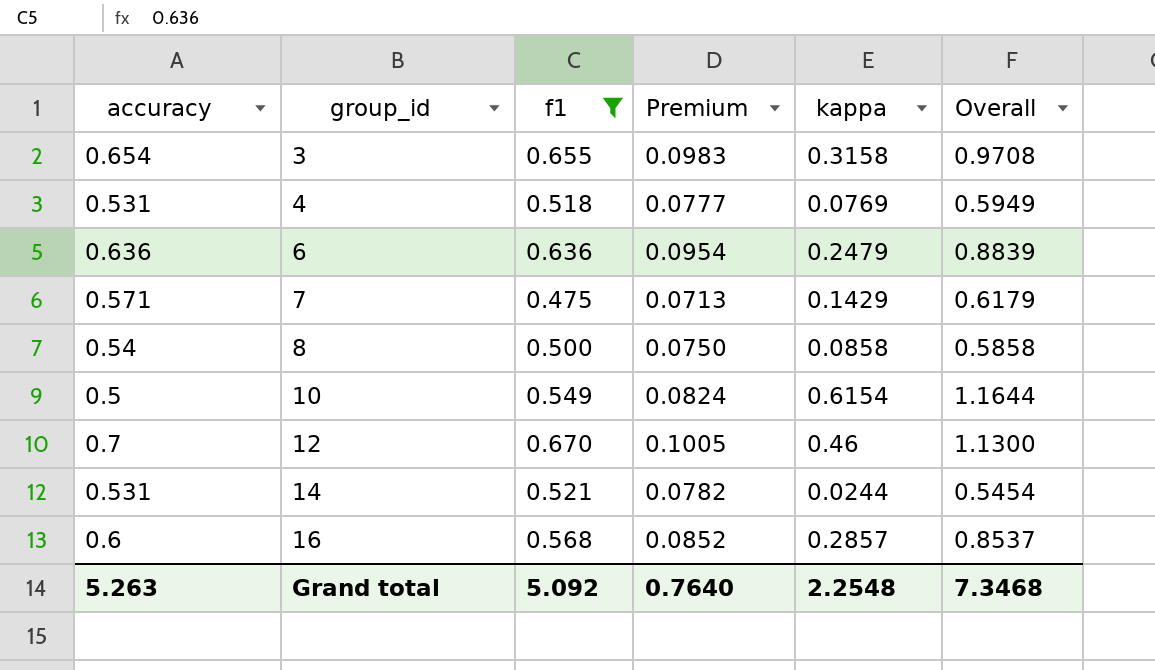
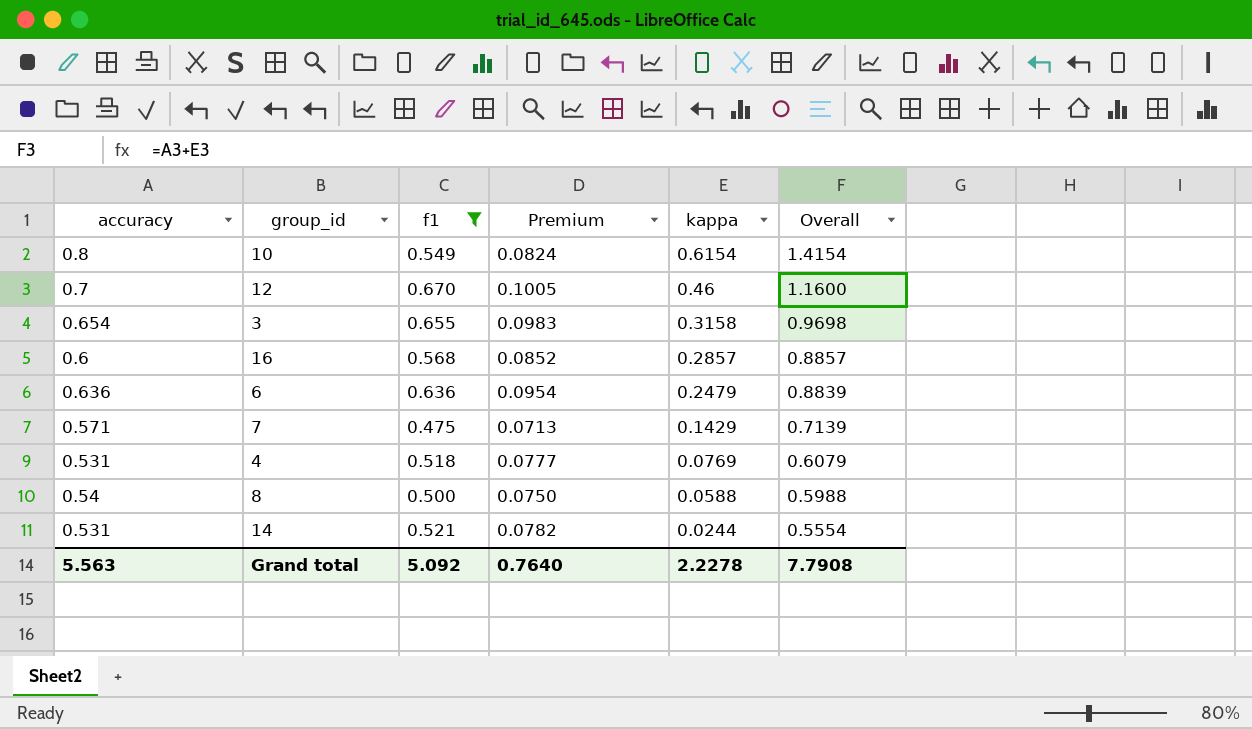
row order: group_id ascending -> kappa descending
column Overall | formula: [f1] + [kappa] -> [accuracy] + [kappa]
10 | accuracy: 0.5 -> 0.8
8 | kappa: 0.0858 -> 0.0588
Grand total | accuracy: 5.263 -> 5.563
Grand total | kappa: 2.2548 -> 2.2278
Grand total | Overall: 7.3468 -> 7.7908

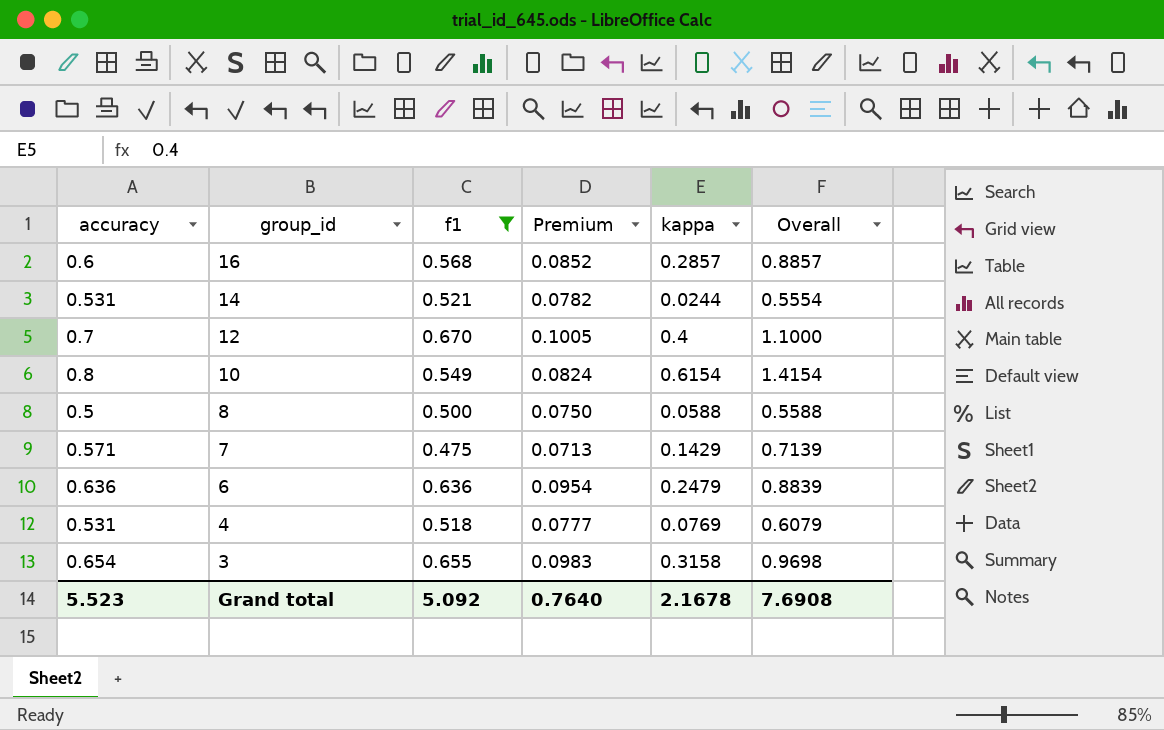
row order: kappa descending -> group_id descending
12 | kappa: 0.46 -> 0.4
12 | Overall: 1.1600 -> 1.1000
8 | accuracy: 0.54 -> 0.5
8 | Overall: 0.5988 -> 0.5588
Grand total | accuracy: 5.563 -> 5.523
Grand total | kappa: 2.2278 -> 2.1678
Grand total | Overall: 7.7908 -> 7.6908

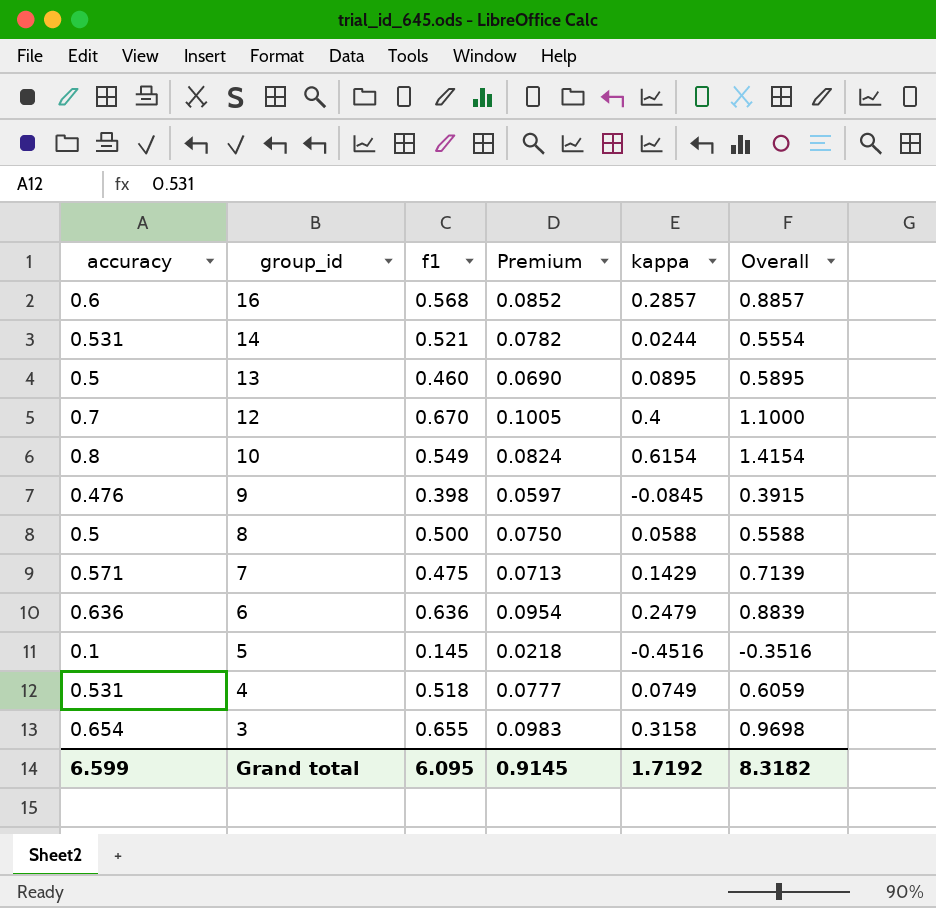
filter: f1 >= 0.475 -> none
4 | kappa: 0.0769 -> 0.0749
4 | Overall: 0.6079 -> 0.6059
Grand total | accuracy: 5.523 -> 6.599
Grand total | f1: 5.092 -> 6.095
Grand total | Premium: 0.7640 -> 0.9145
Grand total | kappa: 2.1678 -> 1.7192
Grand total | Overall: 7.6908 -> 8.3182

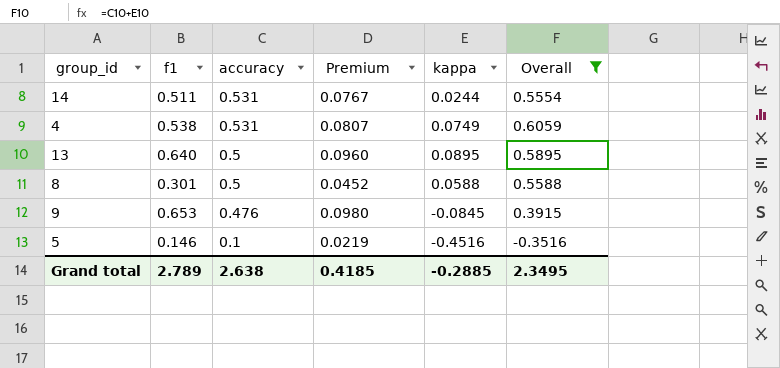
filter: none -> Overall <= 0.6059
row order: group_id descending -> accuracy descending
column accuracy | position: 1 -> 3
14 | f1: 0.521 -> 0.511
14 | Premium: 0.0782 -> 0.0767
4 | f1: 0.518 -> 0.538
4 | Premium: 0.0777 -> 0.0807
13 | f1: 0.460 -> 0.640
13 | Premium: 0.0690 -> 0.0960
8 | f1: 0.500 -> 0.301
8 | Premium: 0.0750 -> 0.0452
9 | f1: 0.398 -> 0.653
9 | Premium: 0.0597 -> 0.0980
5 | f1: 0.145 -> 0.146
5 | Premium: 0.0218 -> 0.0219
Grand total | f1: 6.095 -> 2.789
Grand total | accuracy: 6.599 -> 2.638
Grand total | Premium: 0.9145 -> 0.4185
Grand total | kappa: 1.7192 -> -0.2885
Grand total | Overall: 8.3182 -> 2.3495

